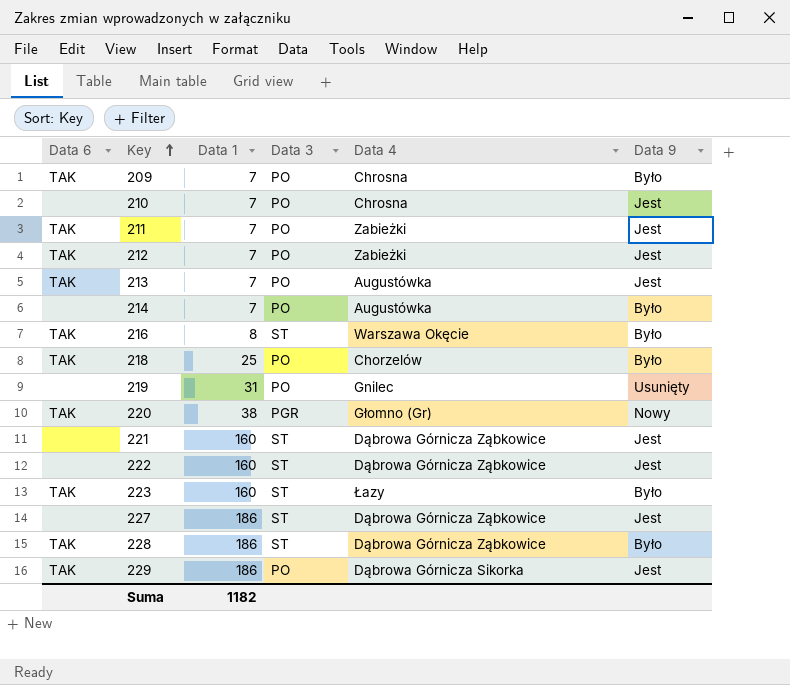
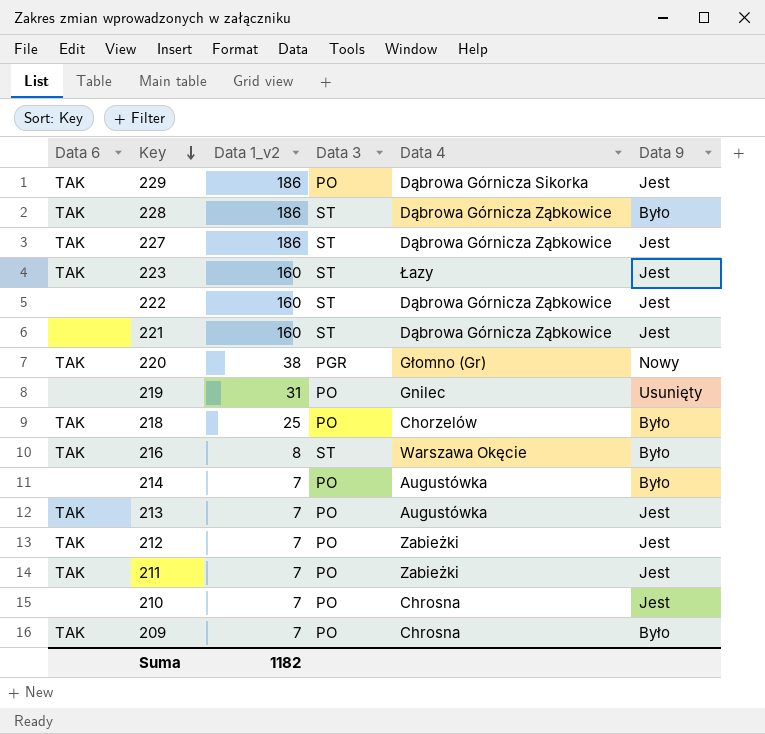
row order: Key ascending -> Key descending
column name: Data 1 -> Data 1_v2
227 | Data 6: none -> TAK
223 | Data 9: Było -> Jest

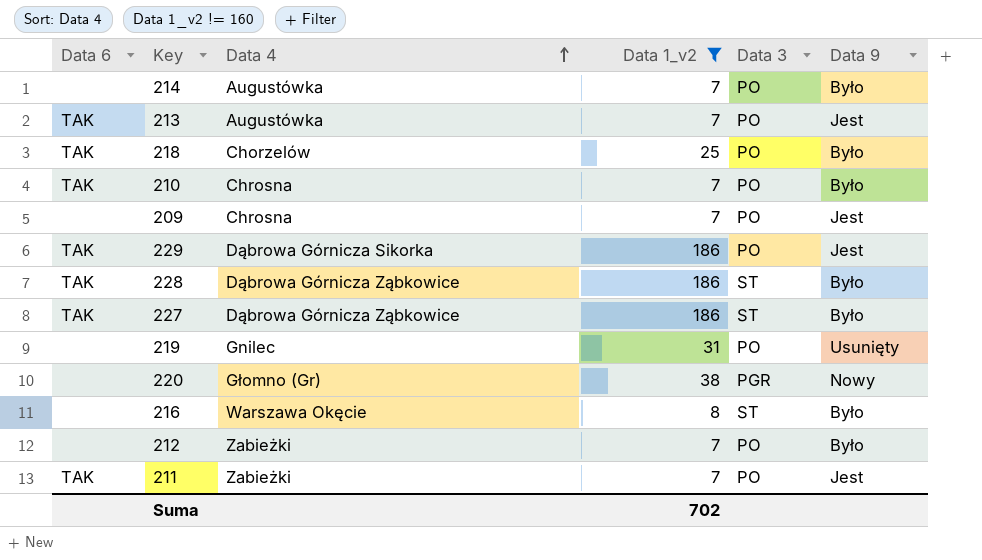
filter: none -> Data 1_v2 != 160
row order: Key descending -> Data 4 ascending
column Data 4 | position: 5 -> 3
210 | Data 6: none -> TAK
210 | Data 9: Jest -> Było
209 | Data 6: TAK -> none
209 | Data 9: Było -> Jest
227 | Data 9: Jest -> Było
220 | Data 6: TAK -> none
216 | Data 6: TAK -> none
212 | Data 6: TAK -> none
212 | Data 9: Jest -> Było
Suma | Data 1_v2: 1182 -> 702

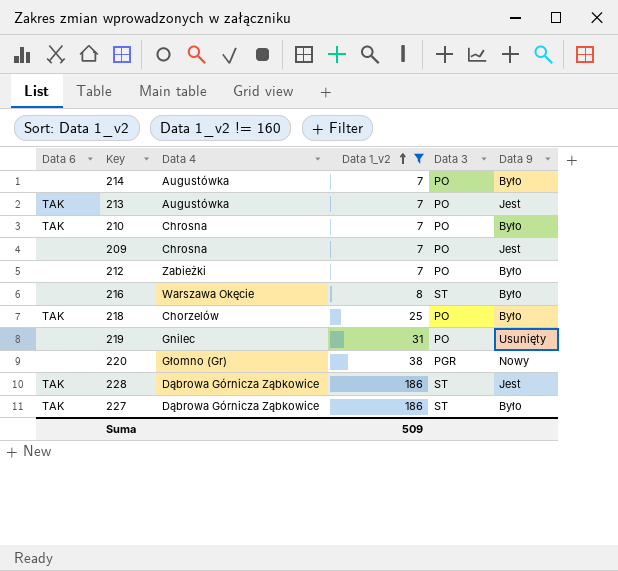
row order: Data 4 ascending -> Data 1_v2 ascending
row 229: TAK | Dąbrowa Górnicza Sikorka | 186 | PO | Jest -> none
row 211: TAK | Zabieżki | 7 | PO | Jest -> none
228 | Data 9: Było -> Jest
Suma | Data 1_v2: 702 -> 509

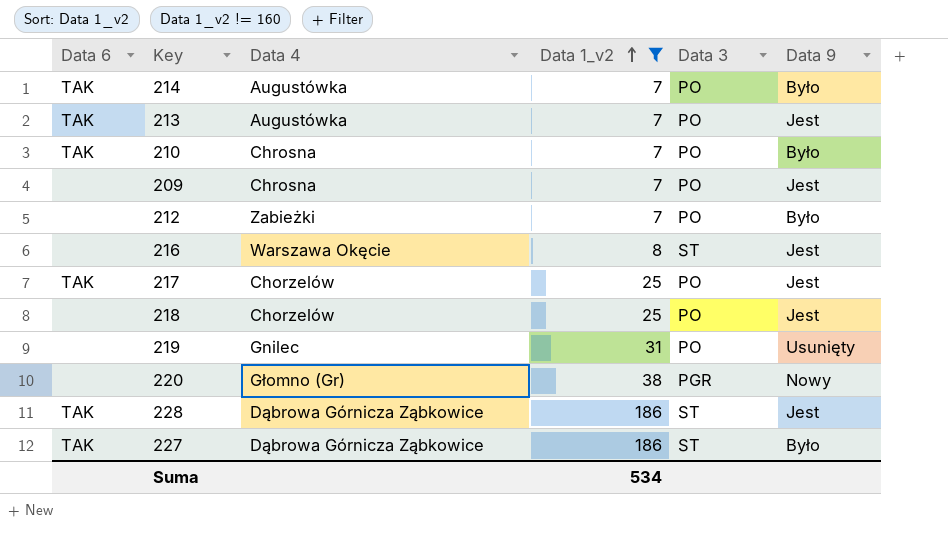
214 | Data 6: none -> TAK
216 | Data 9: Było -> Jest
row 217: none -> TAK | Chorzelów | 25 | PO | Jest
218 | Data 6: TAK -> none
218 | Data 9: Było -> Jest
Suma | Data 1_v2: 509 -> 534

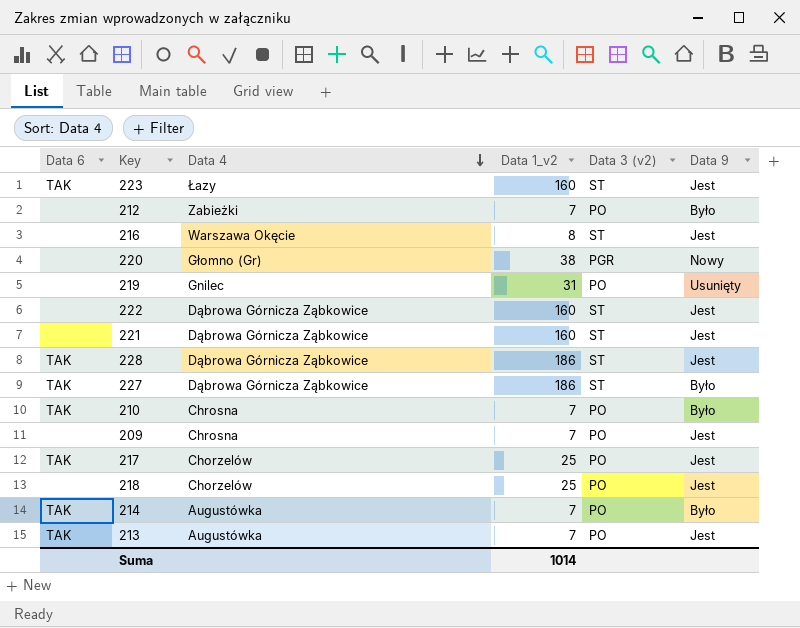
filter: Data 1_v2 != 160 -> none
row order: Data 1_v2 ascending -> Data 4 descending
column name: Data 3 -> Data 3 (v2)
Suma | Data 1_v2: 534 -> 1014

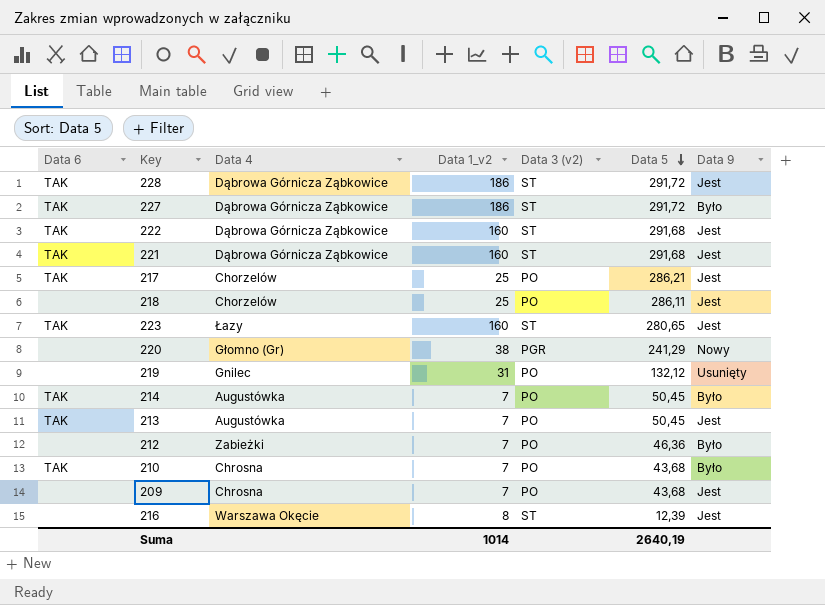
row order: Data 4 descending -> Data 5 descending
column Data 5 | position: none -> 6
222 | Data 6: none -> TAK
221 | Data 6: none -> TAK

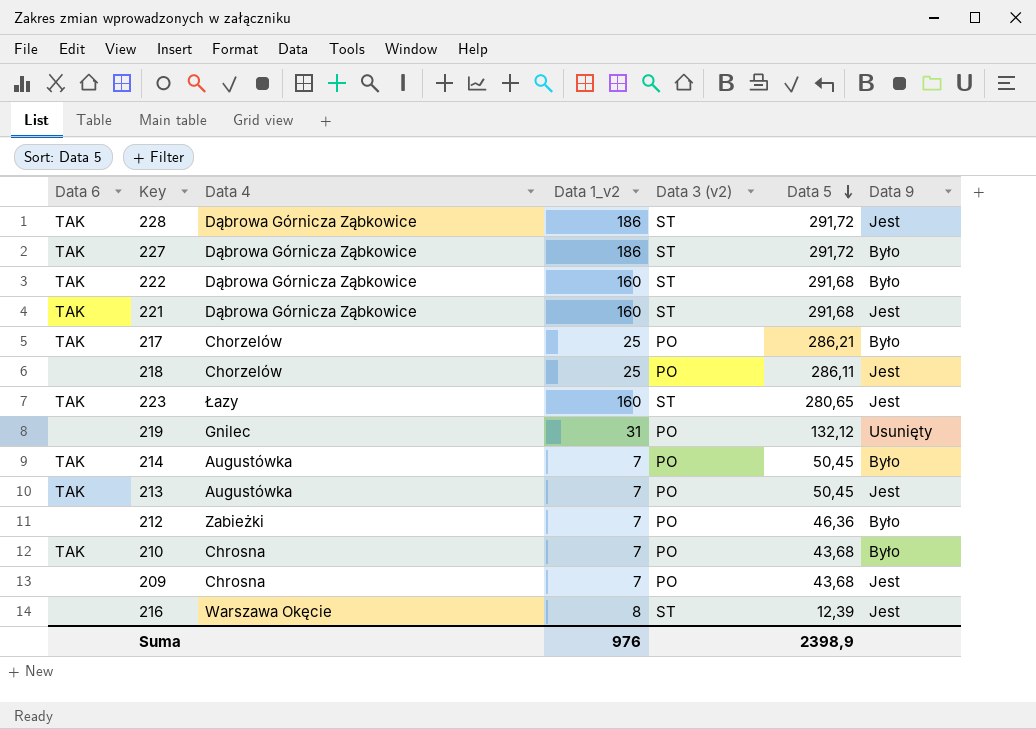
row 220: none | Głomno (Gr) | 38 | PGR | 241,29 | Nowy -> none
222 | Data 9: Jest -> Było
217 | Data 9: Jest -> Było
Suma | Data 1_v2: 1014 -> 976
Suma | Data 5: 2640,19 -> 2398,9

